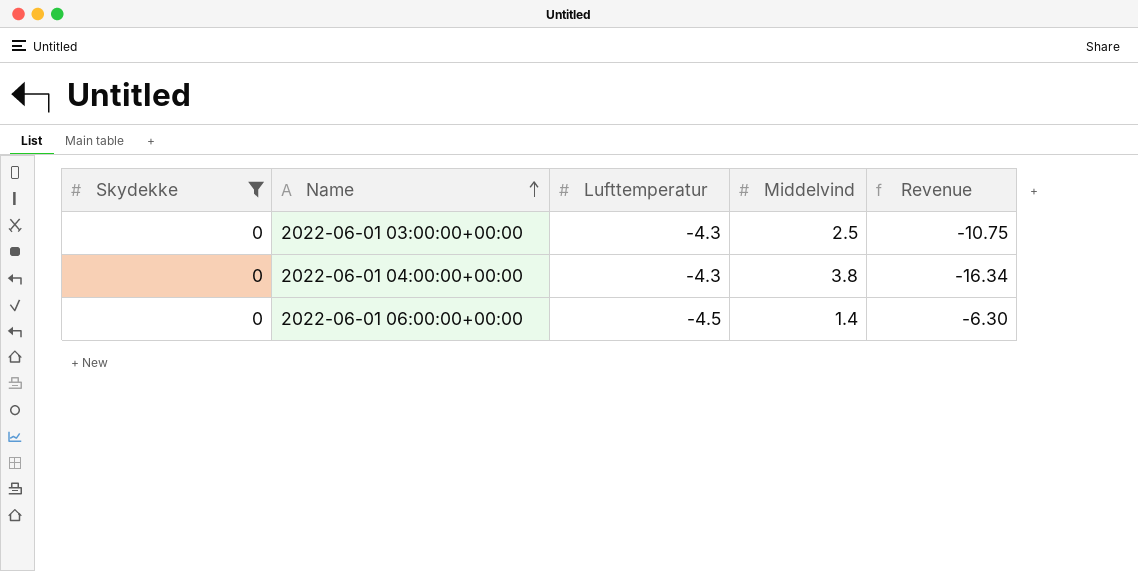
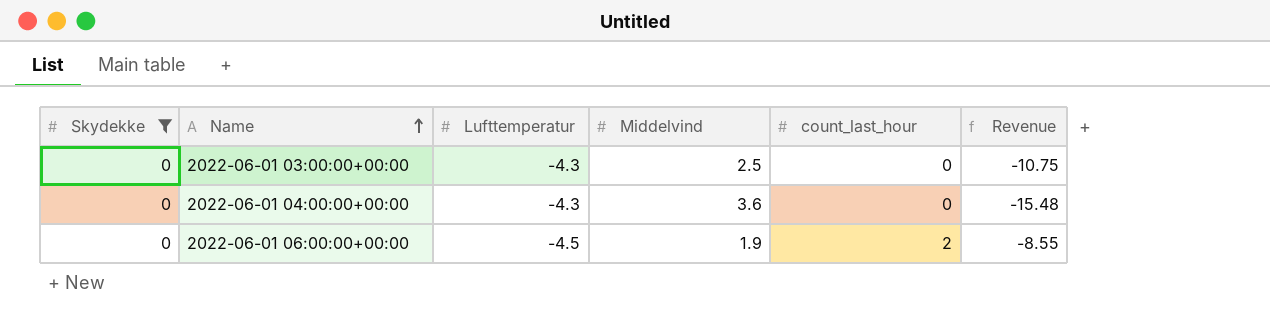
column count_last_hour | position: none -> 5
2022-06-01 04:00:00+00:00 | Middelvind: 3.8 -> 3.6
2022-06-01 04:00:00+00:00 | Revenue: -16.34 -> -15.48
2022-06-01 06:00:00+00:00 | Middelvind: 1.4 -> 1.9
2022-06-01 06:00:00+00:00 | Revenue: -6.30 -> -8.55

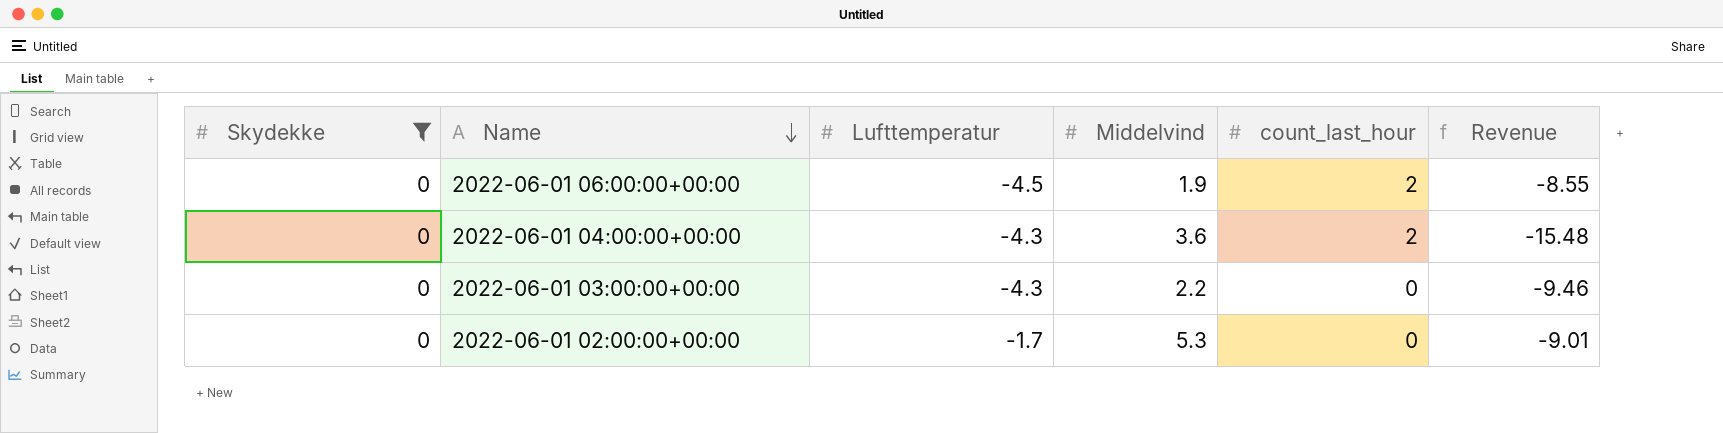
row order: Name ascending -> Name descending
2022-06-01 04:00:00+00:00 | count_last_hour: 0 -> 2
2022-06-01 03:00:00+00:00 | Middelvind: 2.5 -> 2.2
2022-06-01 03:00:00+00:00 | Revenue: -10.75 -> -9.46
row 2022-06-01 02:00:00+00:00: none -> 0 | -1.7 | 5.3 | 0 | -9.01

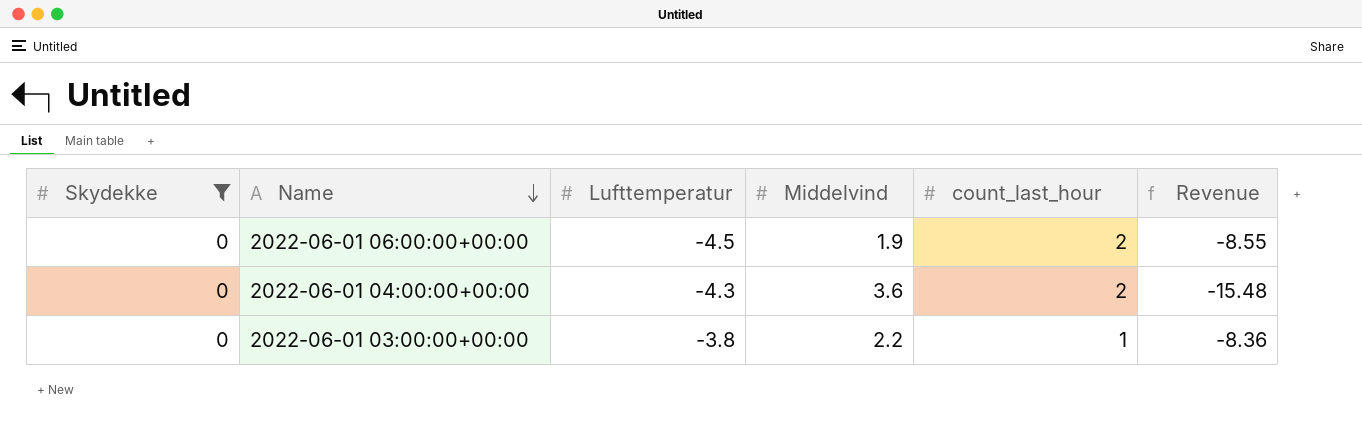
row 2022-06-01 02:00:00+00:00: 0 | -1.7 | 5.3 | 0 | -9.01 -> none
2022-06-01 03:00:00+00:00 | Lufttemperatur: -4.3 -> -3.8
2022-06-01 03:00:00+00:00 | count_last_hour: 0 -> 1
2022-06-01 03:00:00+00:00 | Revenue: -9.46 -> -8.36

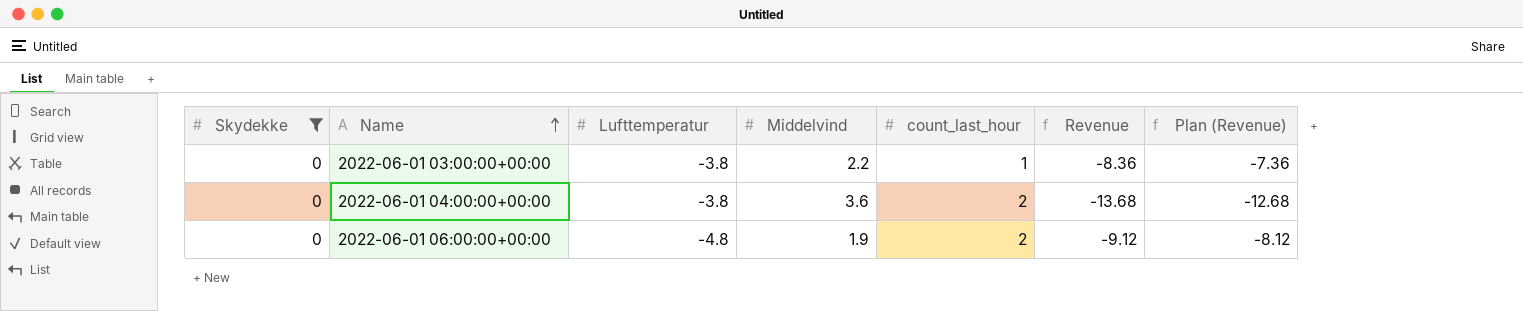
row order: Name descending -> Name ascending
column Plan (Revenue) | formula: none -> [Revenue] + 1
2022-06-01 04:00:00+00:00 | Lufttemperatur: -4.3 -> -3.8
2022-06-01 04:00:00+00:00 | Revenue: -15.48 -> -13.68
2022-06-01 06:00:00+00:00 | Lufttemperatur: -4.5 -> -4.8
2022-06-01 06:00:00+00:00 | Revenue: -8.55 -> -9.12

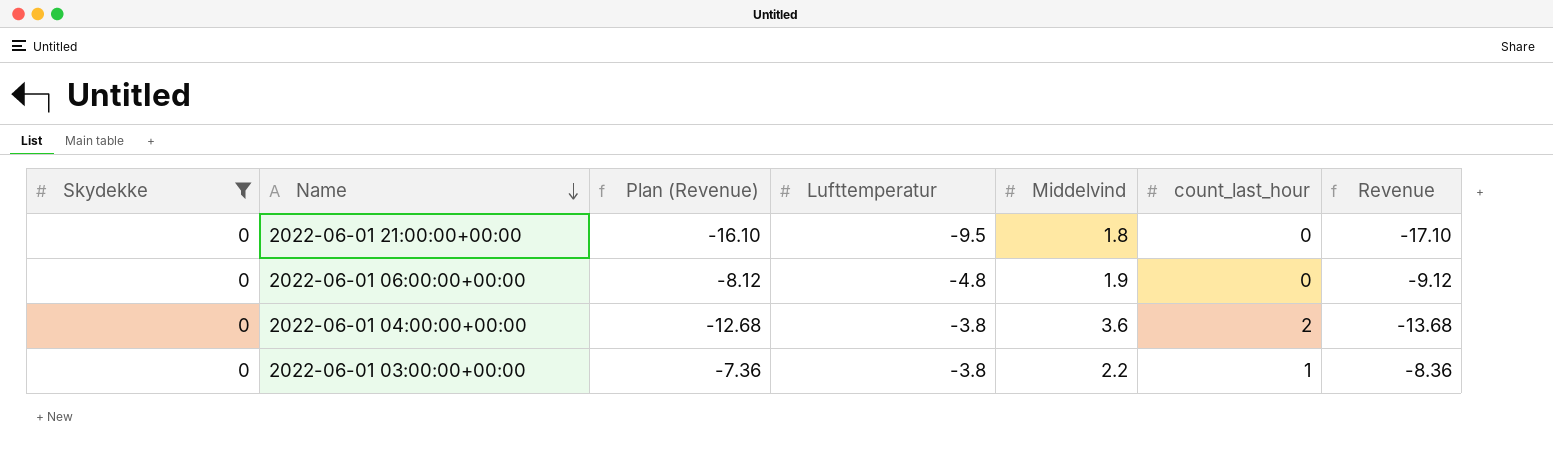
row order: Name ascending -> Name descending
column Plan (Revenue) | position: 7 -> 3
row 2022-06-01 21:00:00+00:00: none -> 0 | -16.10 | -9.5 | 1.8 | 0 | -17.10
2022-06-01 06:00:00+00:00 | count_last_hour: 2 -> 0

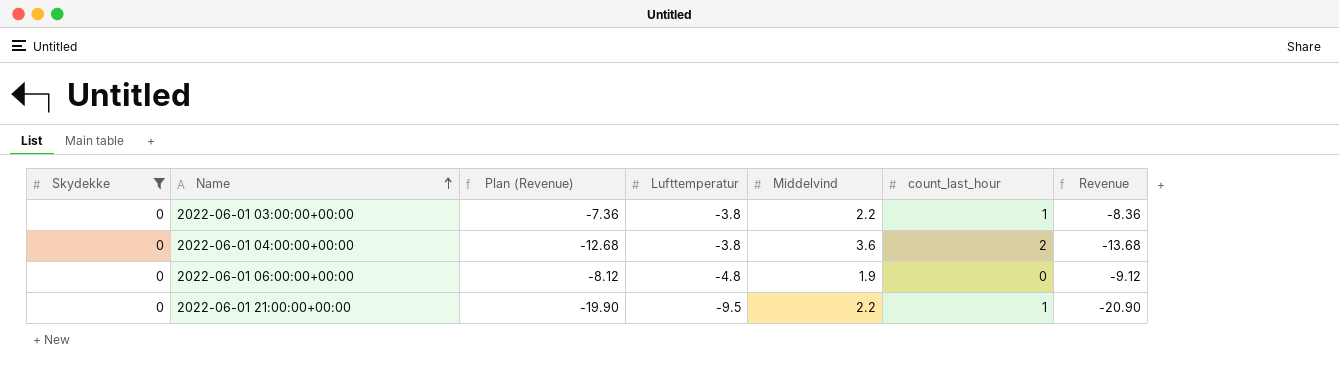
row order: Name descending -> Name ascending
2022-06-01 21:00:00+00:00 | Plan (Revenue): -16.10 -> -19.90
2022-06-01 21:00:00+00:00 | Middelvind: 1.8 -> 2.2
2022-06-01 21:00:00+00:00 | count_last_hour: 0 -> 1
2022-06-01 21:00:00+00:00 | Revenue: -17.10 -> -20.90

